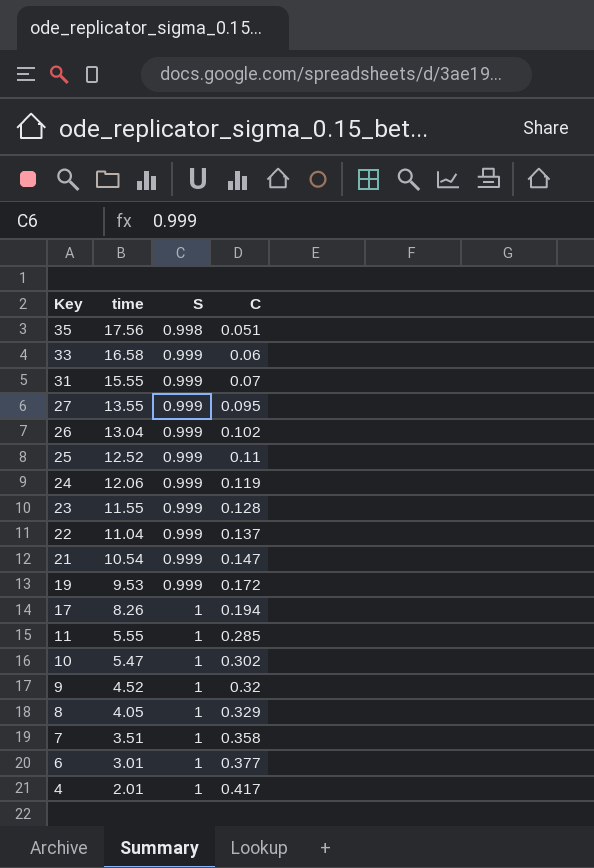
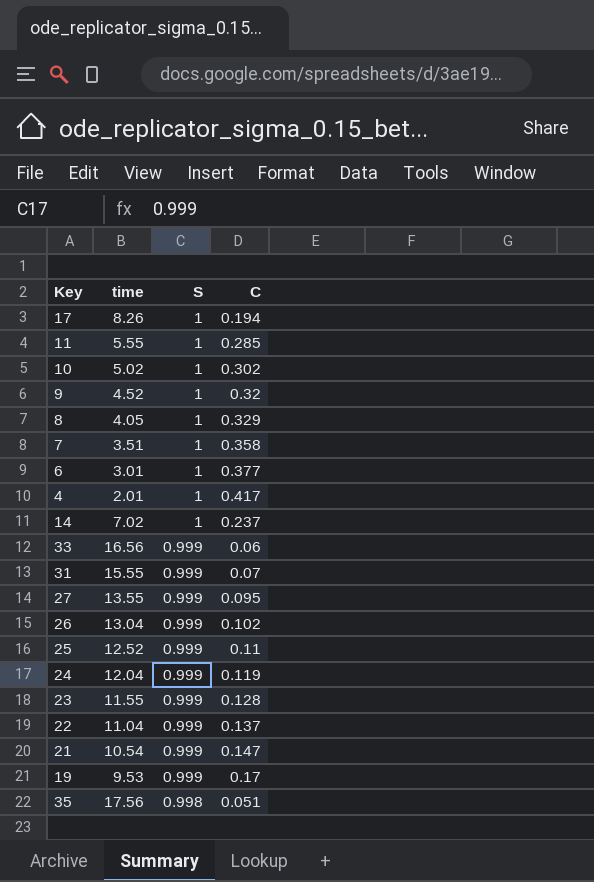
row order: Key descending -> S descending
10 | time: 5.47 -> 5.02
row 14: none -> 7.02 | 1 | 0.237
33 | time: 16.58 -> 16.56
24 | time: 12.06 -> 12.04
19 | C: 0.172 -> 0.17

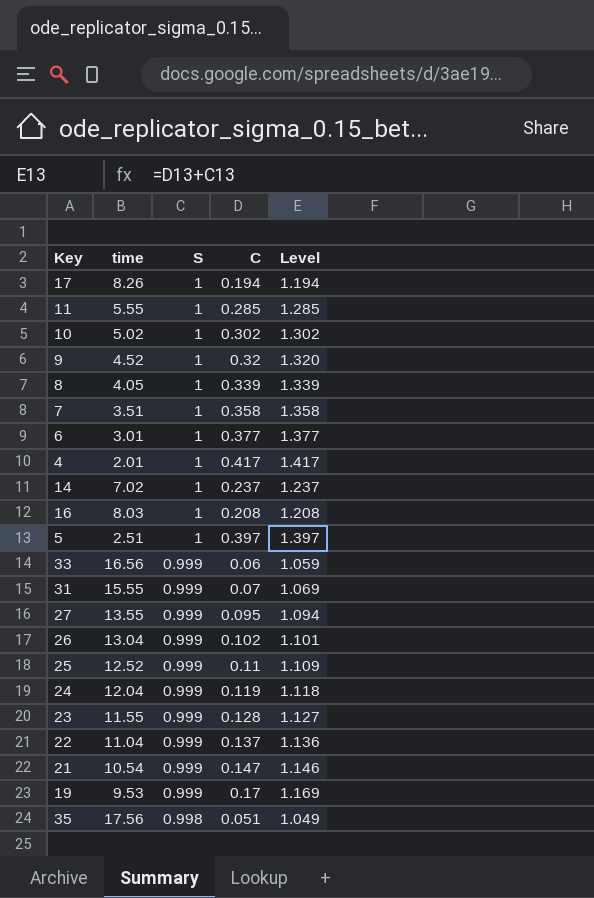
column Level | formula: none -> [S] + [C]
8 | C: 0.329 -> 0.339
row 16: none -> 8.03 | 1 | 0.208 | 1.208
row 5: none -> 2.51 | 1 | 0.397 | 1.397

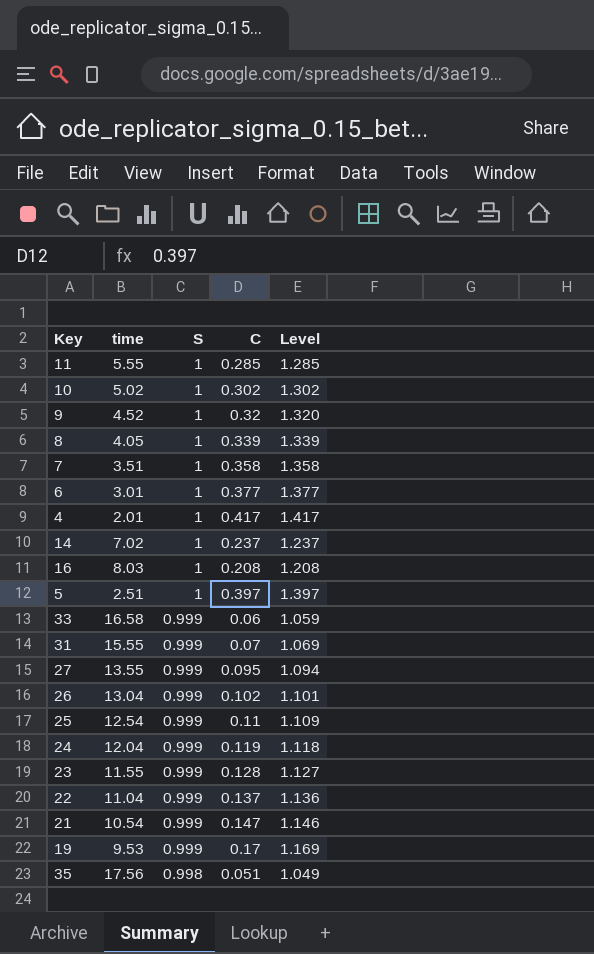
row 17: 8.26 | 1 | 0.194 | 1.194 -> none
33 | time: 16.56 -> 16.58
25 | time: 12.52 -> 12.54

